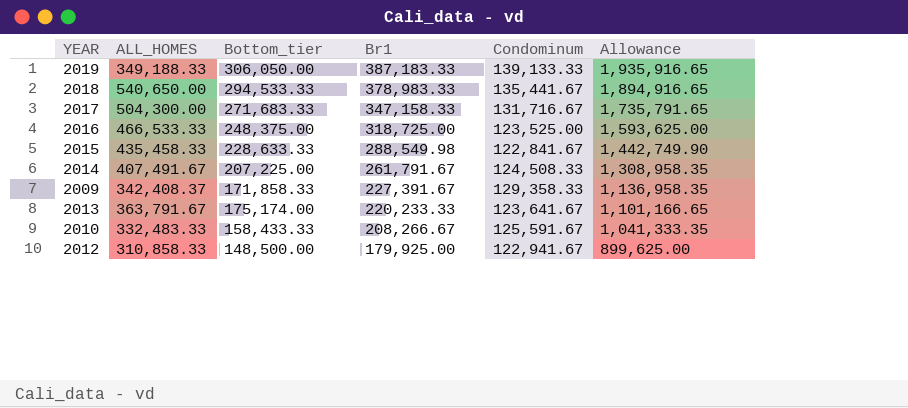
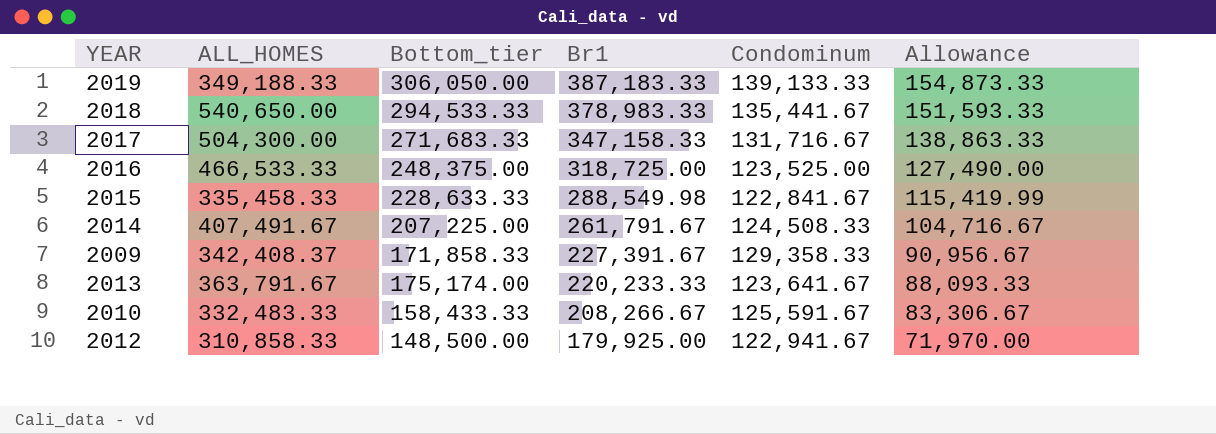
column Allowance | formula: [Br1] * 5 -> [Br1] * 0.4
2015 | ALL_HOMES: 435,458.33 -> 335,458.33

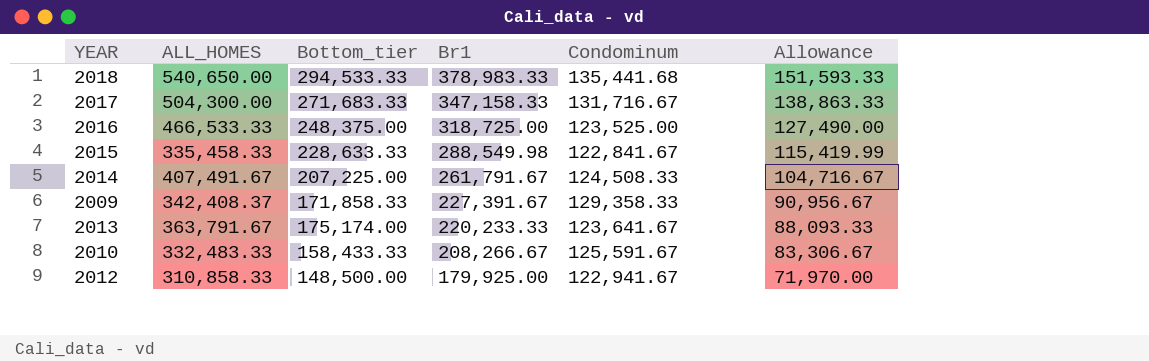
row 2019: 349,188.33 | 306,050.00 | 387,183.33 | 139,133.33 | 154,873.33 -> none
2018 | Condominum: 135,441.67 -> 135,441.68

